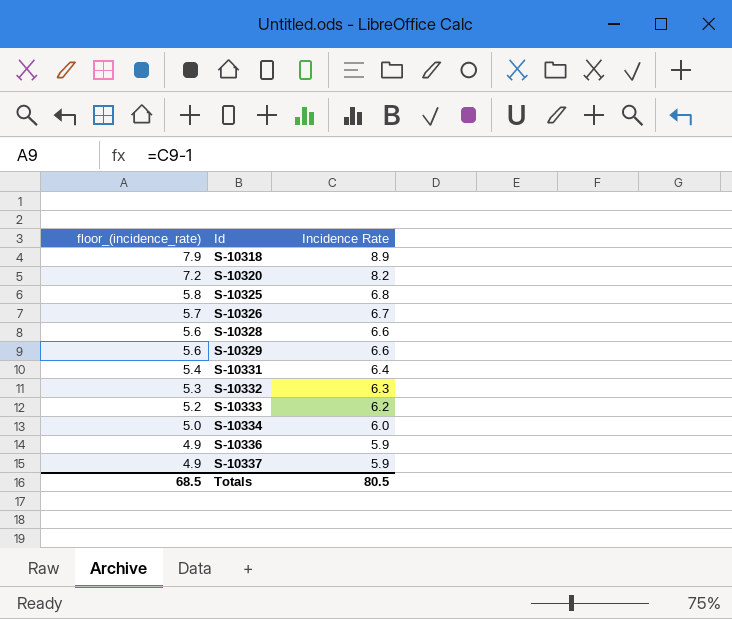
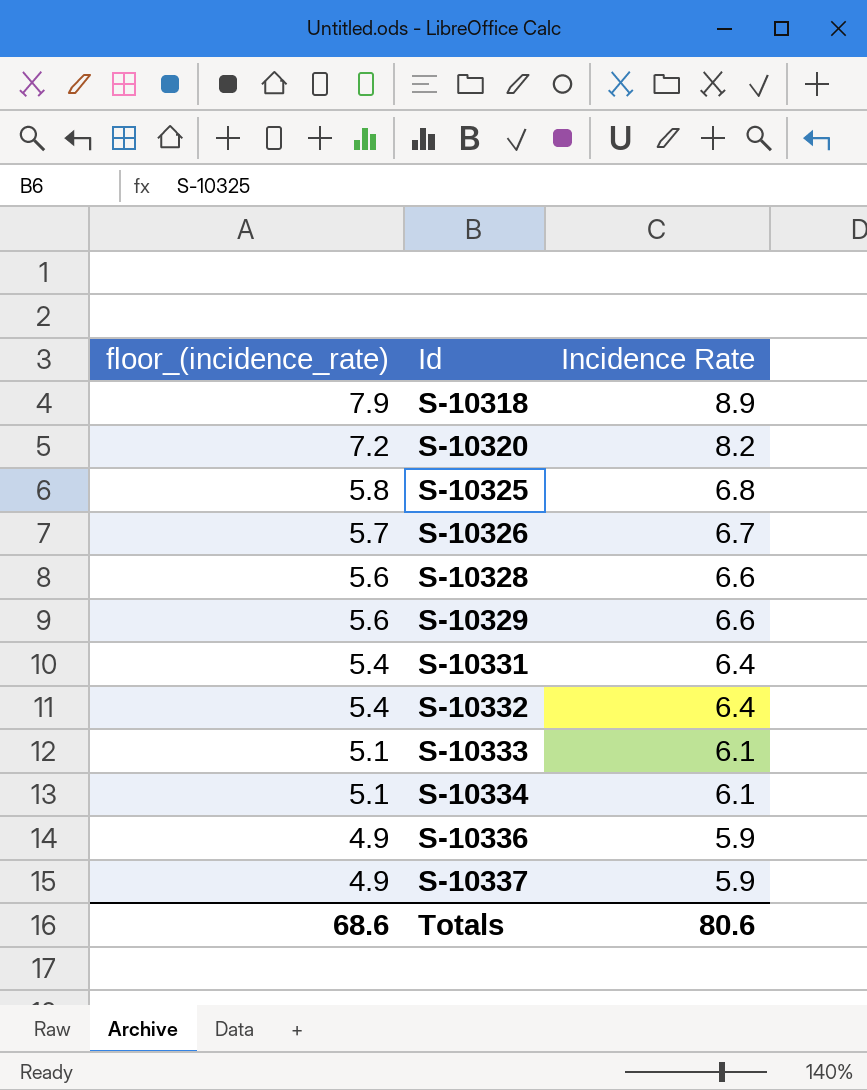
S-10332 | floor_(incidence_rate): 5.3 -> 5.4
S-10332 | Incidence Rate: 6.3 -> 6.4
S-10333 | floor_(incidence_rate): 5.2 -> 5.1
S-10333 | Incidence Rate: 6.2 -> 6.1
S-10334 | floor_(incidence_rate): 5.0 -> 5.1
S-10334 | Incidence Rate: 6.0 -> 6.1
Totals | floor_(incidence_rate): 68.5 -> 68.6
Totals | Incidence Rate: 80.5 -> 80.6

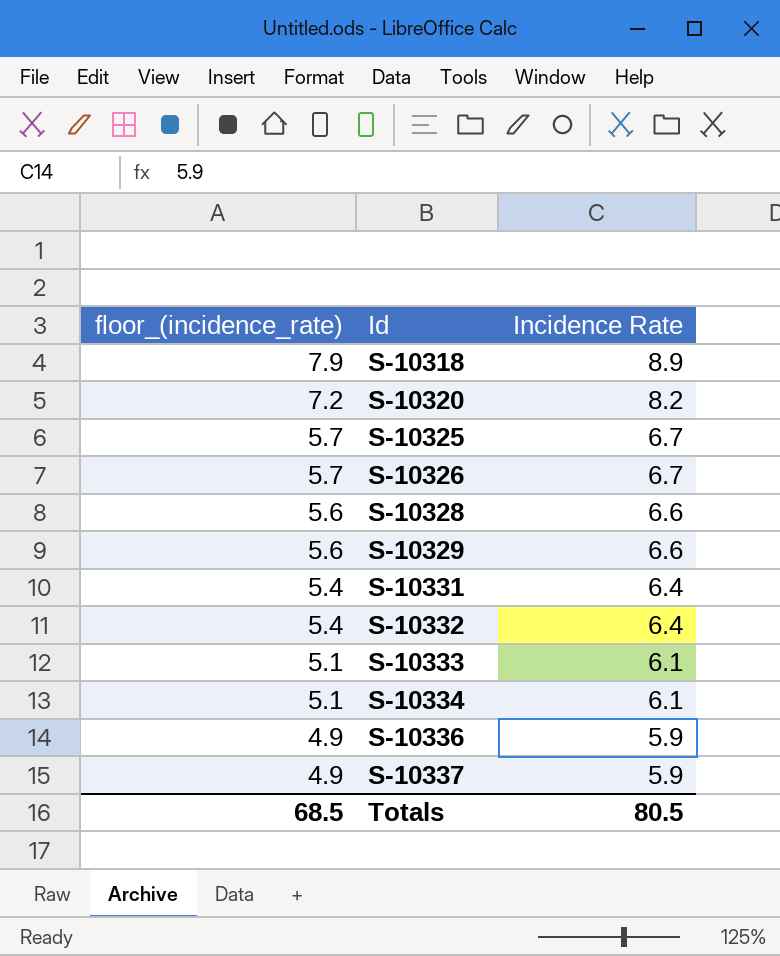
S-10325 | floor_(incidence_rate): 5.8 -> 5.7
S-10325 | Incidence Rate: 6.8 -> 6.7
Totals | floor_(incidence_rate): 68.6 -> 68.5
Totals | Incidence Rate: 80.6 -> 80.5

